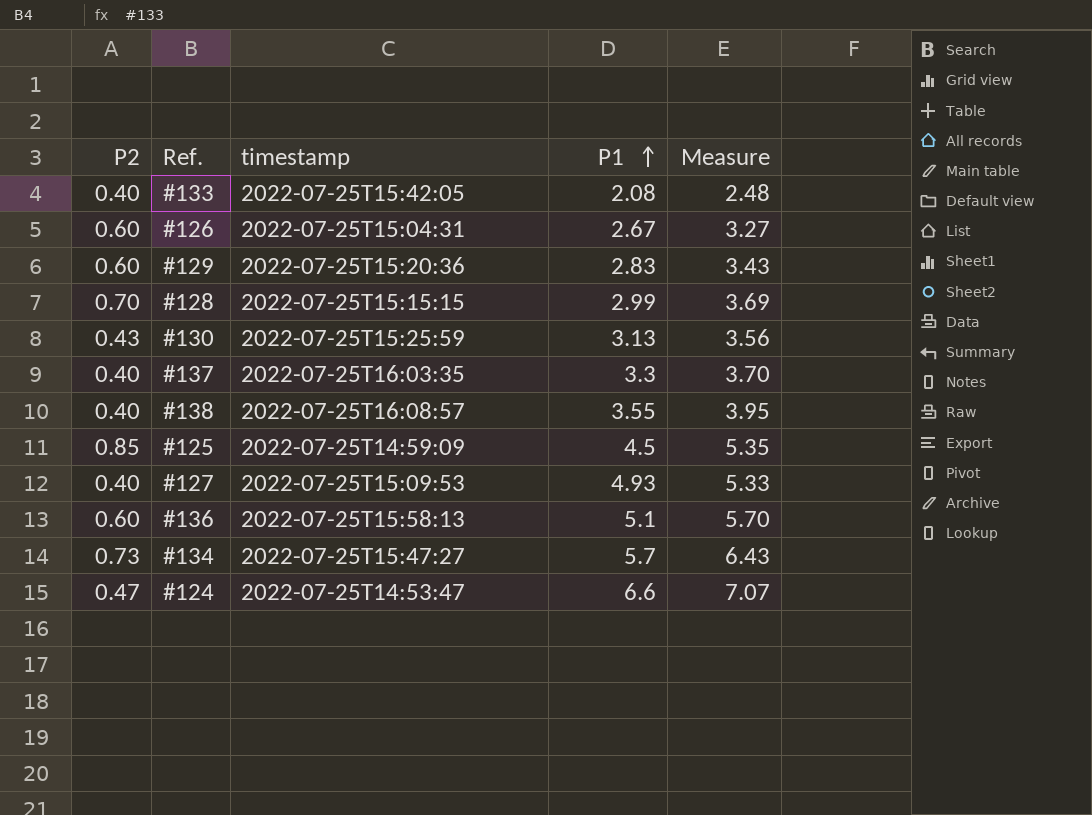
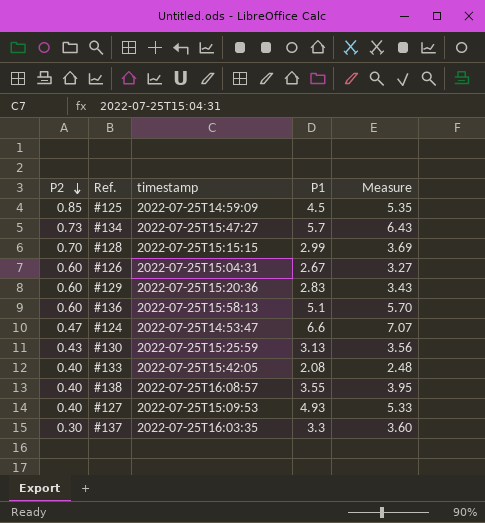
row order: P1 ascending -> P2 descending
#137 | P2: 0.40 -> 0.30
#137 | Measure: 3.70 -> 3.60

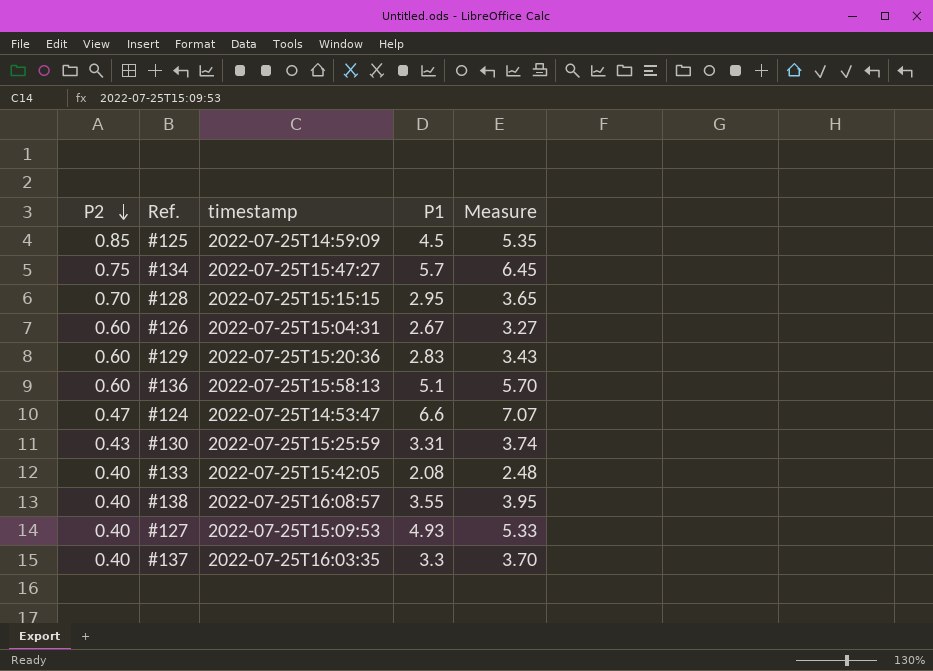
#134 | P2: 0.73 -> 0.75
#134 | Measure: 6.43 -> 6.45
#128 | P1: 2.99 -> 2.95
#128 | Measure: 3.69 -> 3.65
#130 | P1: 3.13 -> 3.31
#130 | Measure: 3.56 -> 3.74
#137 | P2: 0.30 -> 0.40
#137 | Measure: 3.60 -> 3.70

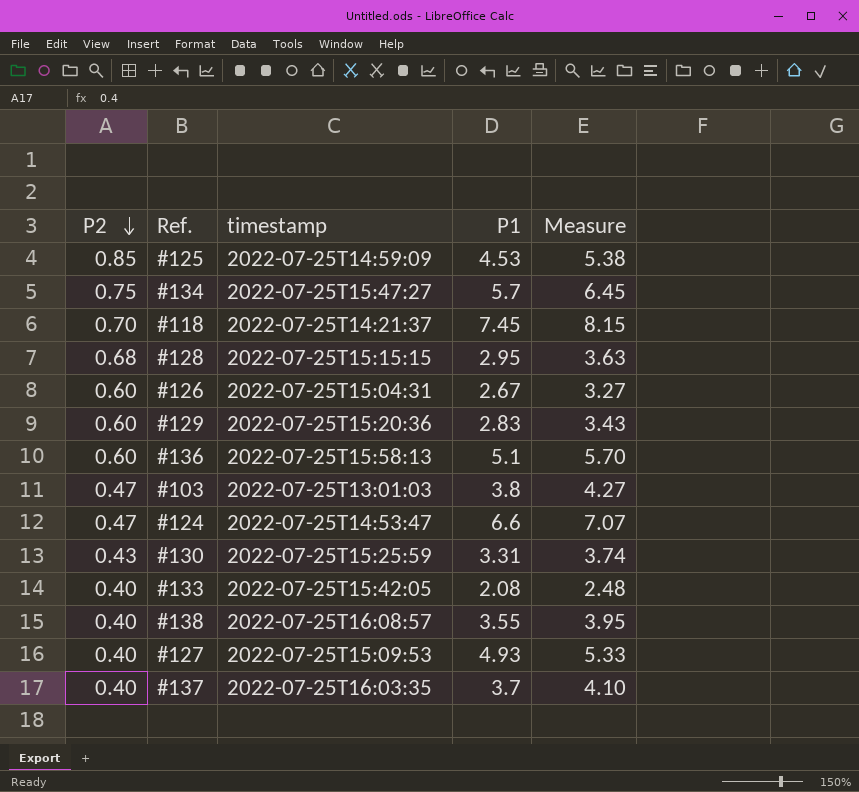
#125 | P1: 4.5 -> 4.53
#125 | Measure: 5.35 -> 5.38
row #118: none -> 0.70 | 2022-07-25T14:21:37 | 7.45 | 8.15
#128 | P2: 0.70 -> 0.68
#128 | Measure: 3.65 -> 3.63
row #103: none -> 0.47 | 2022-07-25T13:01:03 | 3.8 | 4.27
#137 | P1: 3.3 -> 3.7
#137 | Measure: 3.70 -> 4.10

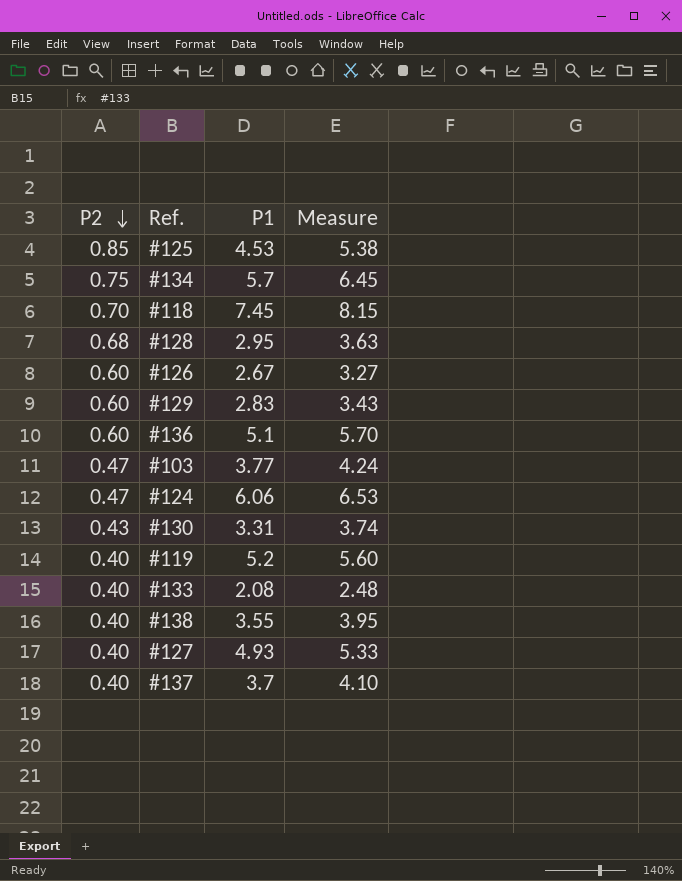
column timestamp | position: 3 -> none
#103 | P1: 3.8 -> 3.77
#103 | Measure: 4.27 -> 4.24
#124 | P1: 6.6 -> 6.06
#124 | Measure: 7.07 -> 6.53
row #119: none -> 0.40 | 5.2 | 5.60

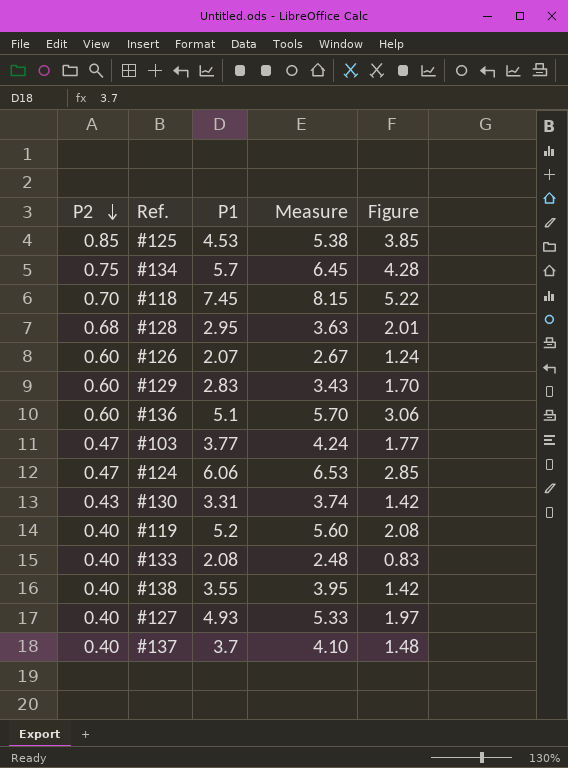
column Figure | formula: none -> [P2] * [P1]
#126 | P1: 2.67 -> 2.07
#126 | Measure: 3.27 -> 2.67

